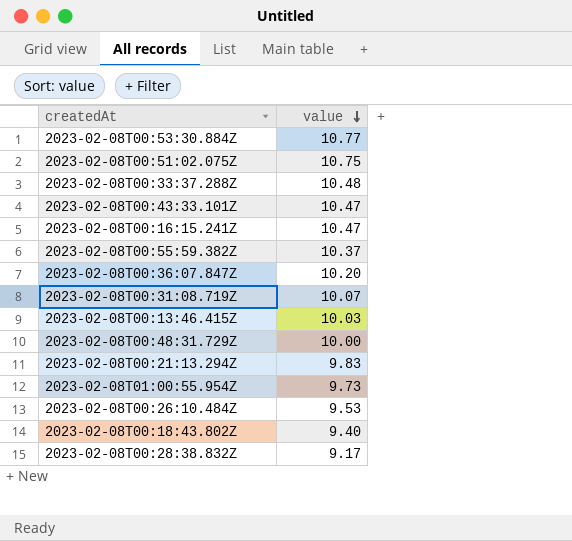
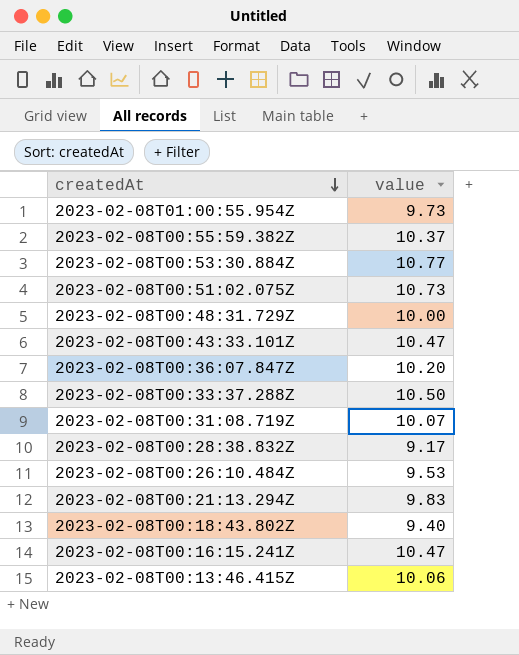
row order: value descending -> createdAt descending
2023-02-08T00:51:02.075Z | value: 10.75 -> 10.73
2023-02-08T00:33:37.288Z | value: 10.48 -> 10.50
2023-02-08T00:13:46.415Z | value: 10.03 -> 10.06

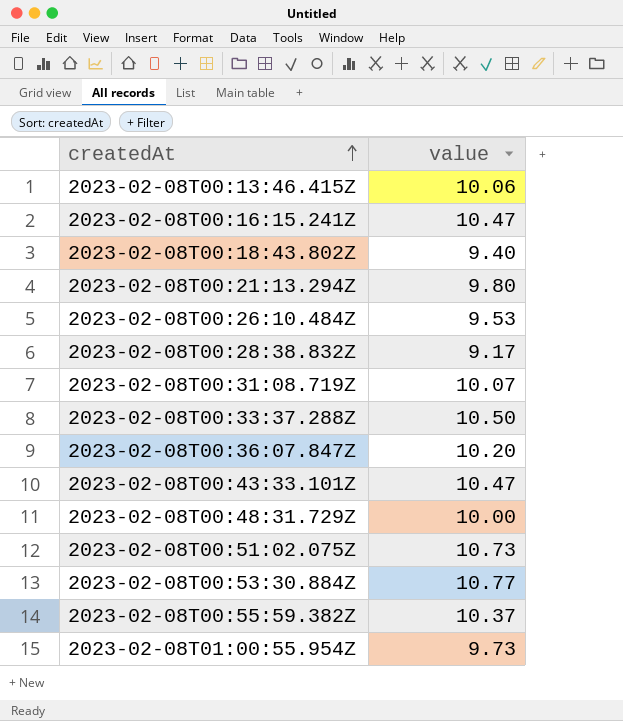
row order: createdAt descending -> createdAt ascending
2023-02-08T00:21:13.294Z | value: 9.83 -> 9.80

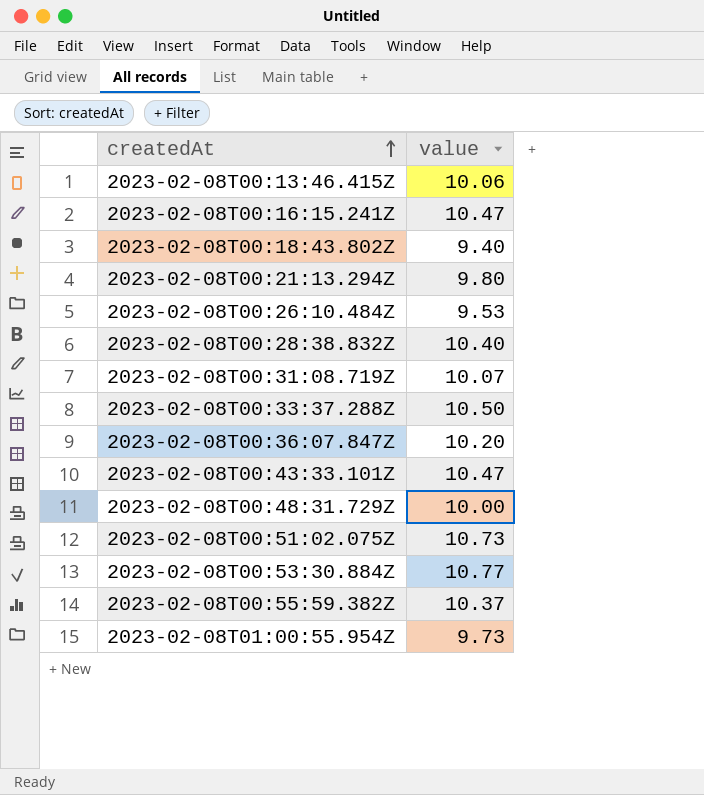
2023-02-08T00:28:38.832Z | value: 9.17 -> 10.40

